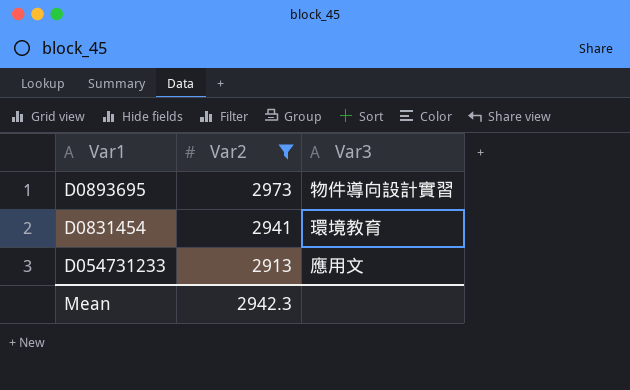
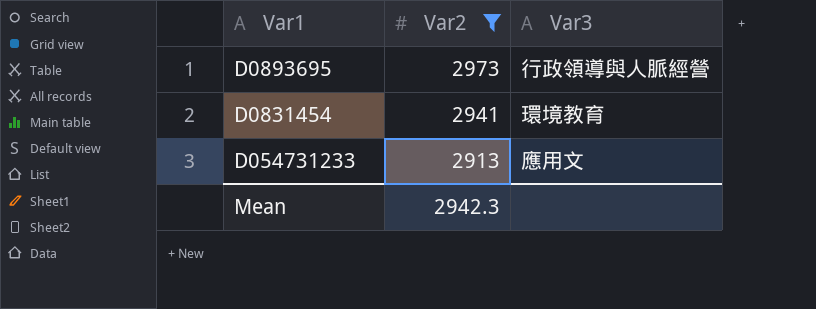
D0893695 | Var3: 物件導向設計實習 -> 行政領導與人脈經營

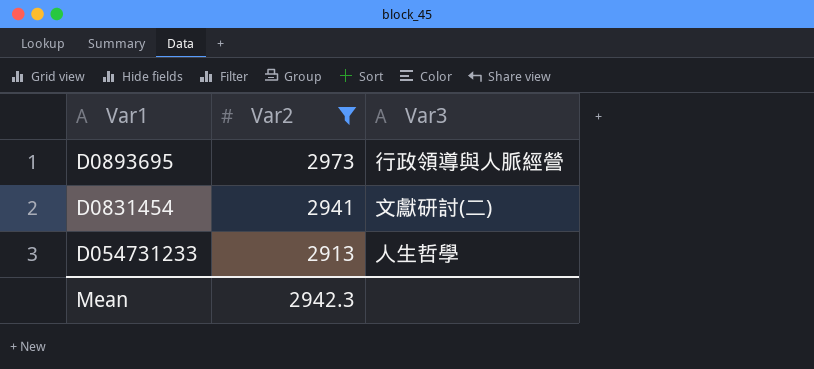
D0831454 | Var3: 環境教育 -> 文獻研討(二)
D054731233 | Var3: 應用文 -> 人生哲學

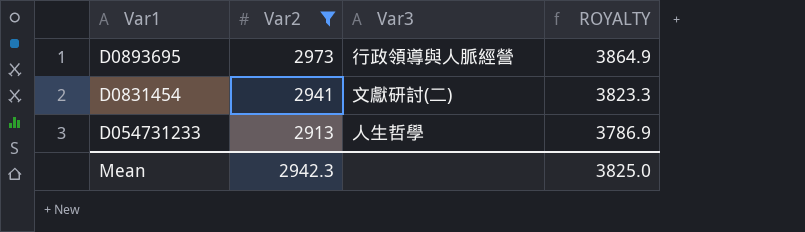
column ROYALTY | formula: none -> [Var2] * 1.3

